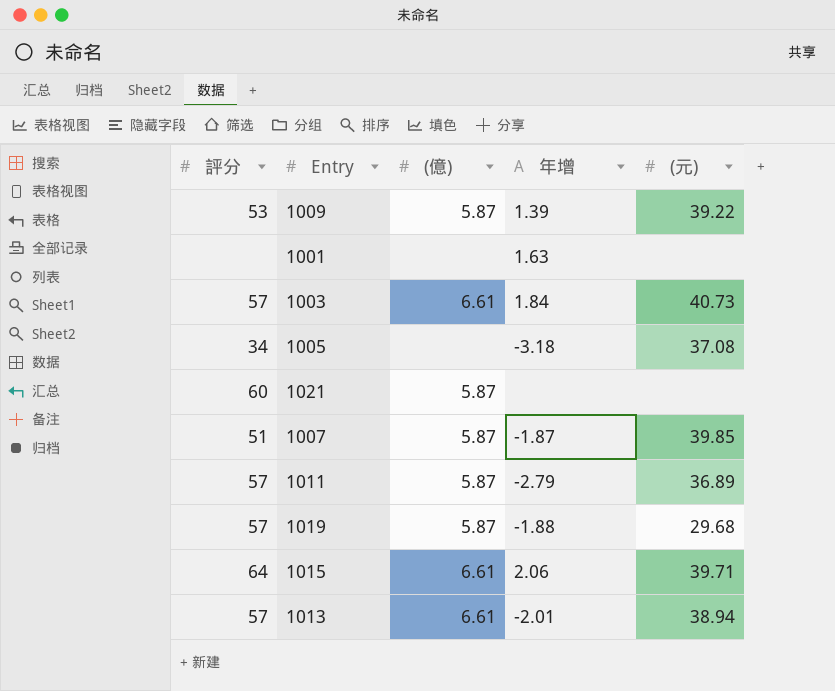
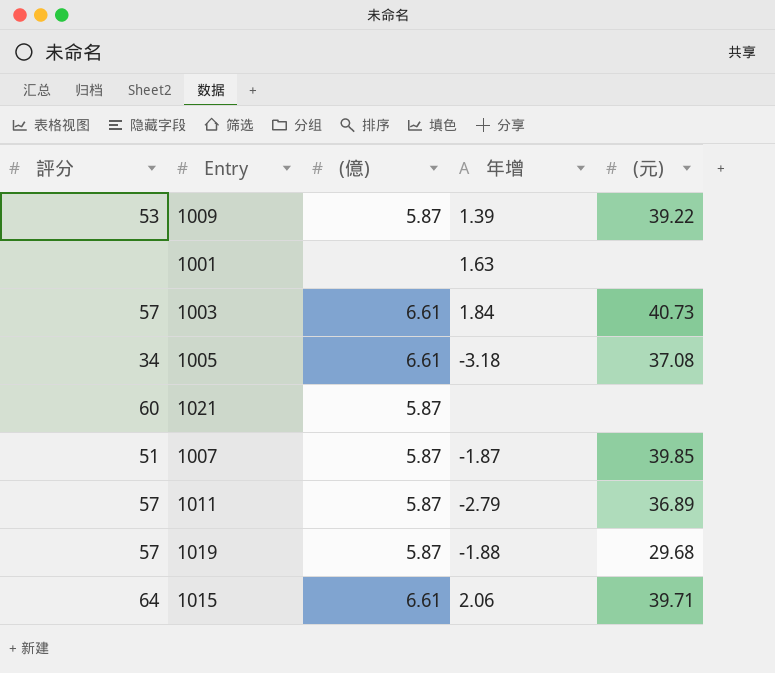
row 1013: 57 | 6.61 | -2.01 | 38.94 -> none
1005 | (億): none -> 6.61

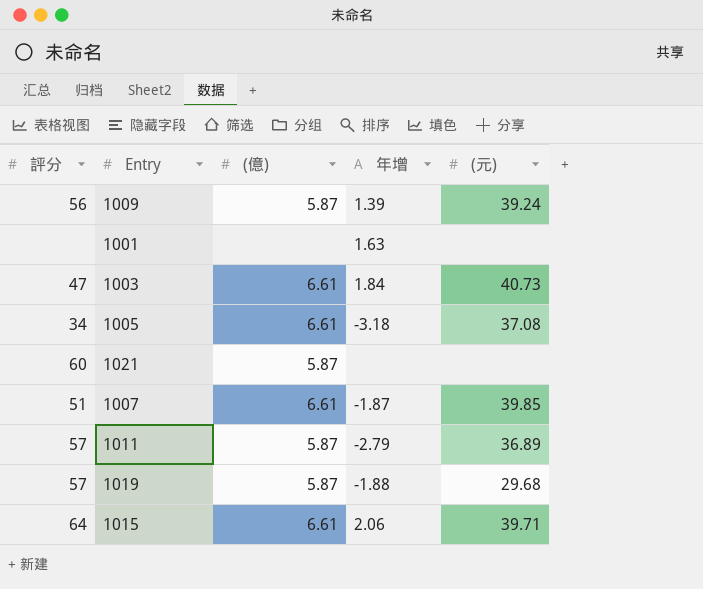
1009 | 評分: 53 -> 56
1009 | (元): 39.22 -> 39.24
1003 | 評分: 57 -> 47
1007 | (億): 5.87 -> 6.61

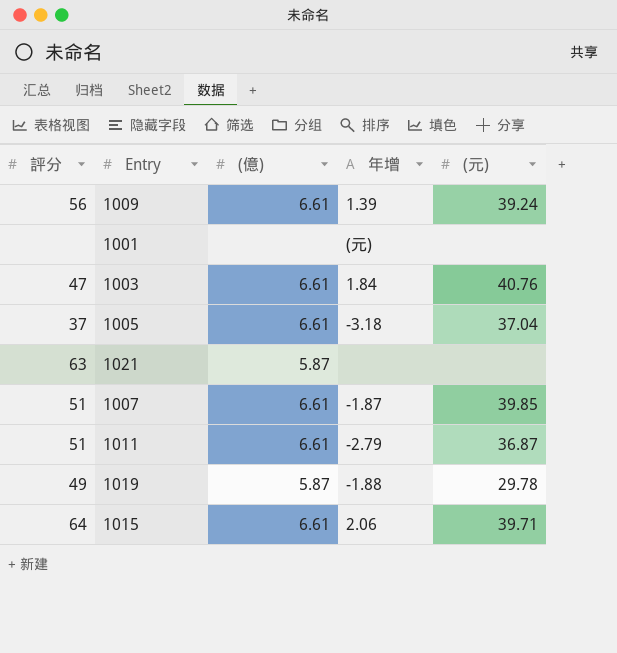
1009 | (億): 5.87 -> 6.61
1001 | 年增: 1.63 -> (元)
1003 | (元): 40.73 -> 40.76
1005 | 評分: 34 -> 37
1005 | (元): 37.08 -> 37.04
1021 | 評分: 60 -> 63
1011 | 評分: 57 -> 51
1011 | (億): 5.87 -> 6.61
1011 | (元): 36.89 -> 36.87
1019 | 評分: 57 -> 49
1019 | (元): 29.68 -> 29.78

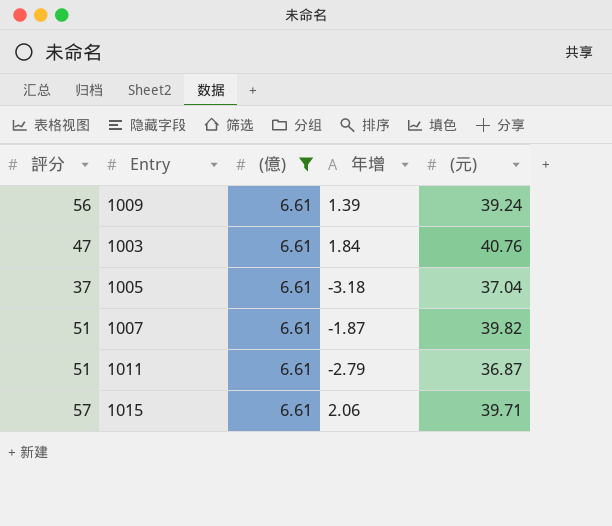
filter: none -> (億) = 6.61
1007 | (元): 39.85 -> 39.82
1015 | 評分: 64 -> 57

